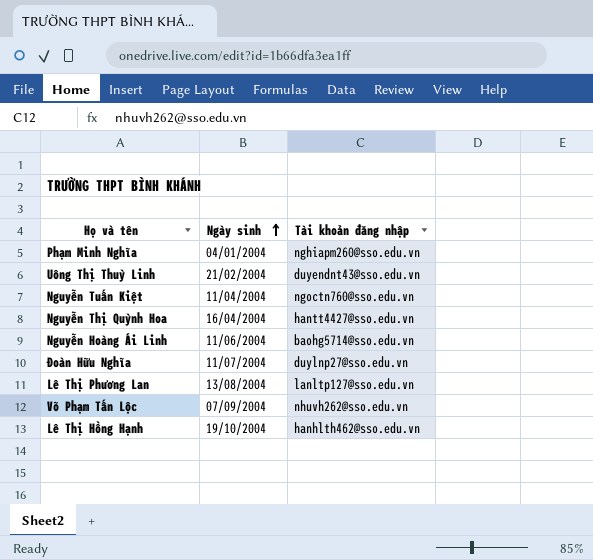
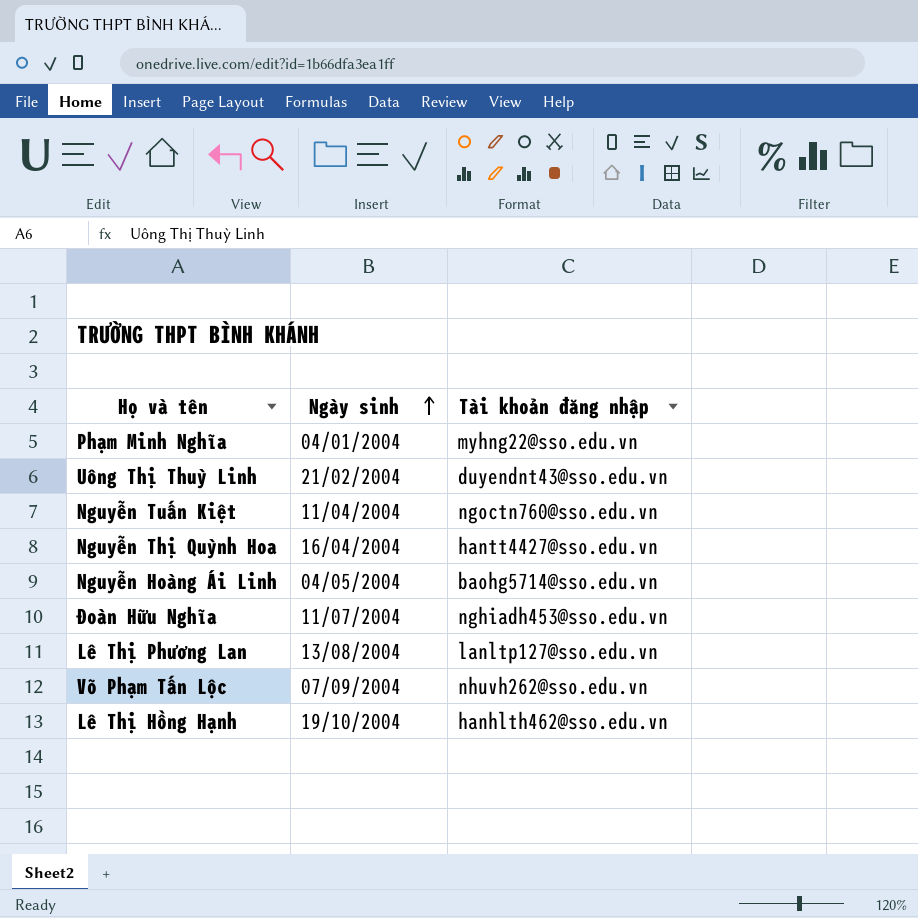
Phạm Minh Nghĩa | Tài khoản đăng nhập: nghiapm260@sso.edu.vn -> myhng22@sso.edu.vn
Nguyễn Hoàng Ái Linh | Ngày sinh: 11/06/2004 -> 04/05/2004
Đoàn Hữu Nghĩa | Tài khoản đăng nhập: duylnp27@sso.edu.vn -> nghiadh453@sso.edu.vn

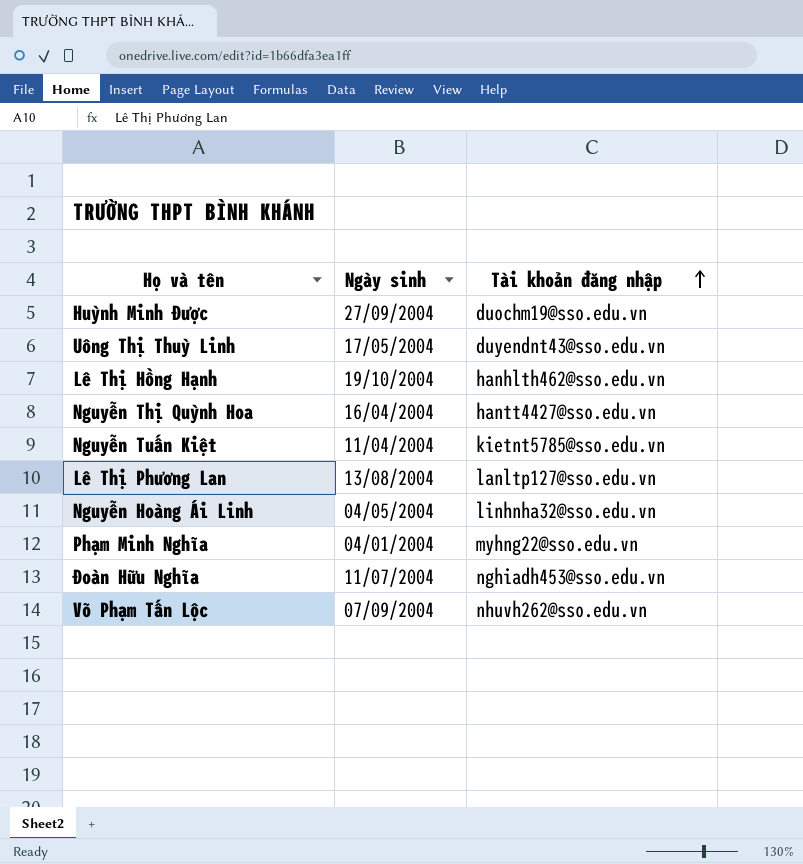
row order: Ngày sinh ascending -> Tài khoản đăng nhập ascending
row Huỳnh Minh Được: none -> 27/09/2004 | duochm19@sso.edu.vn
Uông Thị Thuỳ Linh | Ngày sinh: 21/02/2004 -> 17/05/2004
Nguyễn Tuấn Kiệt | Tài khoản đăng nhập: ngoctn760@sso.edu.vn -> kietnt5785@sso.edu.vn
Nguyễn Hoàng Ái Linh | Tài khoản đăng nhập: baohg5714@sso.edu.vn -> linhnha32@sso.edu.vn

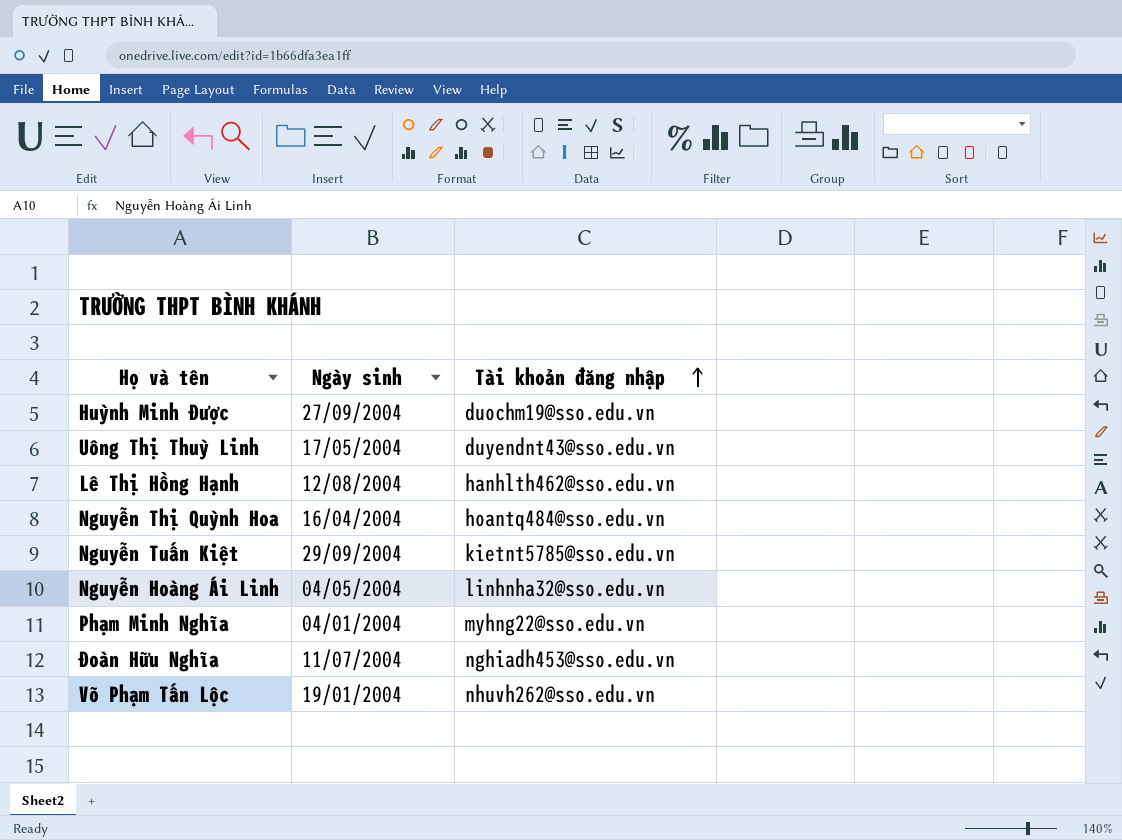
row Lê Thị Phương Lan: 13/08/2004 | lanltp127@sso.edu.vn -> none
Lê Thị Hồng Hạnh | Ngày sinh: 19/10/2004 -> 12/08/2004
Nguyễn Thị Quỳnh Hoa | Tài khoản đăng nhập: hantt4427@sso.edu.vn -> hoantq484@sso.edu.vn
Nguyễn Tuấn Kiệt | Ngày sinh: 11/04/2004 -> 29/09/2004
Võ Phạm Tấn Lộc | Ngày sinh: 07/09/2004 -> 19/01/2004

